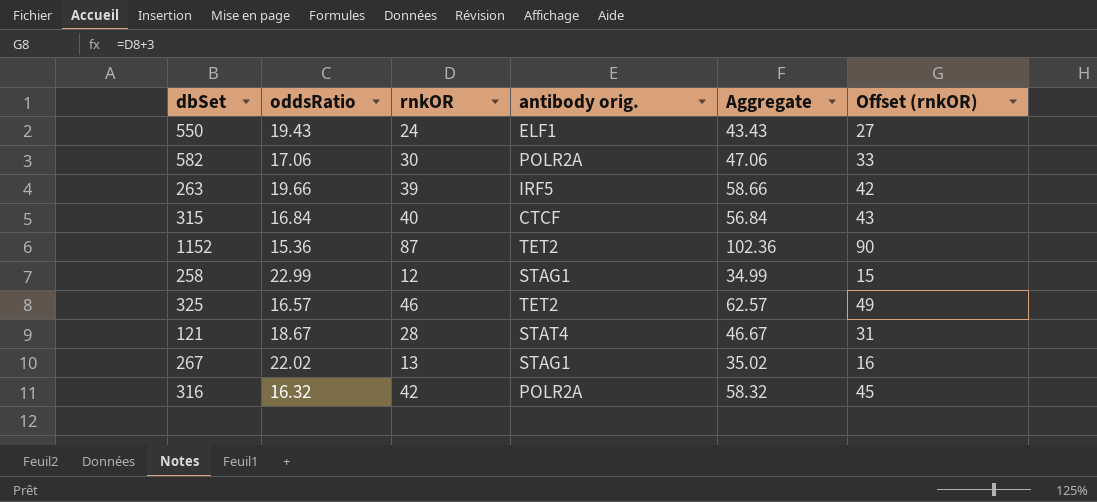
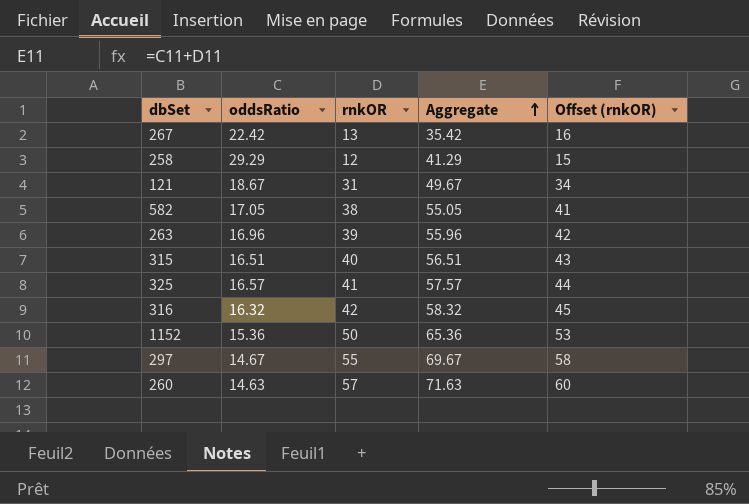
row order: none -> Aggregate ascending
column antibody orig. | position: 4 -> none
row 550: 19.43 | 24 | ELF1 | 43.43 | 27 -> none
267 | oddsRatio: 22.02 -> 22.42
267 | Aggregate: 35.02 -> 35.42
258 | oddsRatio: 22.99 -> 29.29
258 | Aggregate: 34.99 -> 41.29
121 | rnkOR: 28 -> 31
121 | Aggregate: 46.67 -> 49.67
121 | Offset (rnkOR): 31 -> 34
582 | oddsRatio: 17.06 -> 17.05
582 | rnkOR: 30 -> 38
582 | Aggregate: 47.06 -> 55.05
582 | Offset (rnkOR): 33 -> 41
263 | oddsRatio: 19.66 -> 16.96
263 | Aggregate: 58.66 -> 55.96
315 | oddsRatio: 16.84 -> 16.51
315 | Aggregate: 56.84 -> 56.51
325 | rnkOR: 46 -> 41
325 | Aggregate: 62.57 -> 57.57
325 | Offset (rnkOR): 49 -> 44
1152 | rnkOR: 87 -> 50
1152 | Aggregate: 102.36 -> 65.36
1152 | Offset (rnkOR): 90 -> 53
row 297: none -> 14.67 | 55 | 69.67 | 58
row 260: none -> 14.63 | 57 | 71.63 | 60

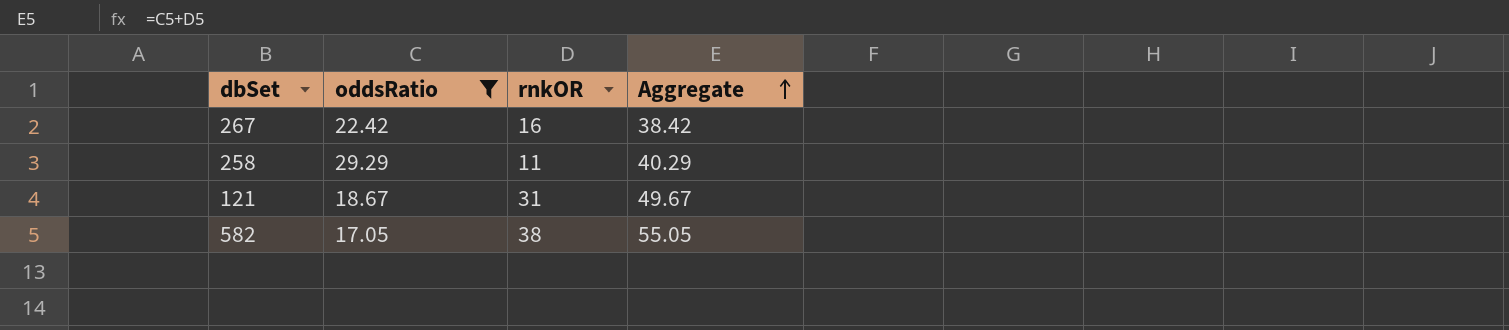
filter: none -> oddsRatio >= 17.05
column Offset (rnkOR) | formula: [rnkOR] + 3 -> none
267 | rnkOR: 13 -> 16
267 | Aggregate: 35.42 -> 38.42
258 | rnkOR: 12 -> 11
258 | Aggregate: 41.29 -> 40.29

